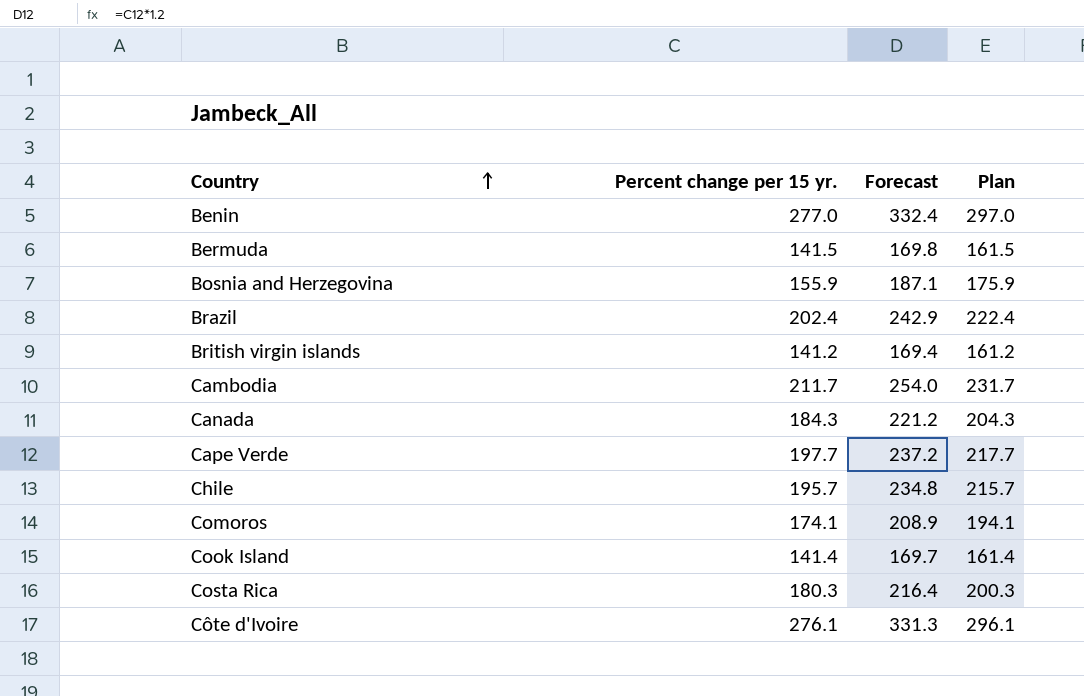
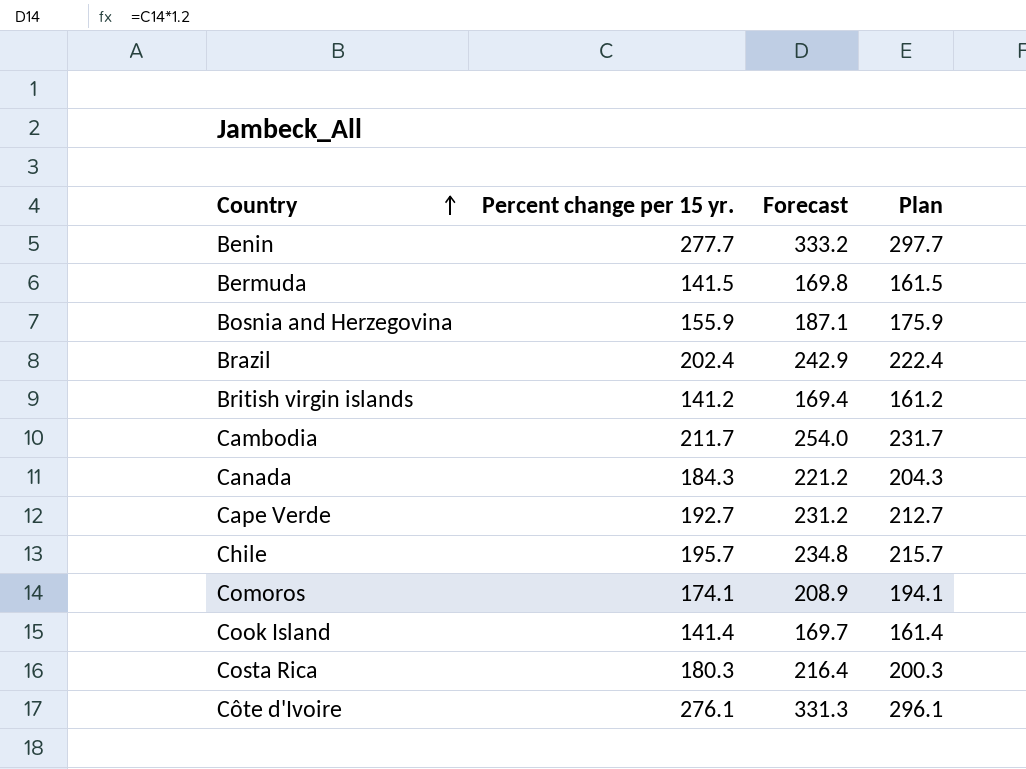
Benin | Percent change per 15 yr.: 277.0 -> 277.7
Benin | Forecast: 332.4 -> 333.2
Benin | Plan: 297.0 -> 297.7
Cape Verde | Percent change per 15 yr.: 197.7 -> 192.7
Cape Verde | Forecast: 237.2 -> 231.2
Cape Verde | Plan: 217.7 -> 212.7

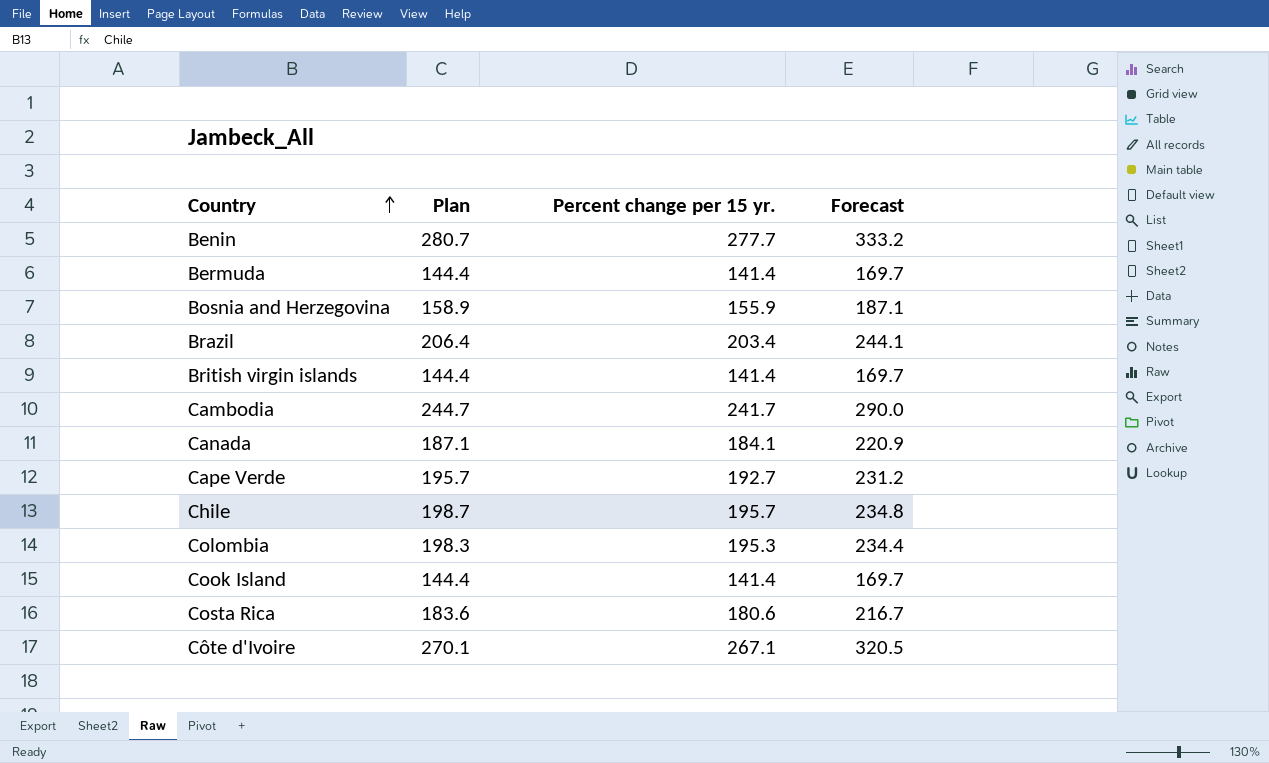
column Plan | formula: [Percent change per 15 yr.] + 20 -> [Percent change per 15 yr.] + 3
column Plan | position: 4 -> 2
row Comoros: 174.1 | 208.9 | 194.1 -> none
Bermuda | Percent change per 15 yr.: 141.5 -> 141.4
Bermuda | Forecast: 169.8 -> 169.7
Brazil | Percent change per 15 yr.: 202.4 -> 203.4
Brazil | Forecast: 242.9 -> 244.1
British virgin islands | Percent change per 15 yr.: 141.2 -> 141.4
British virgin islands | Forecast: 169.4 -> 169.7
Cambodia | Percent change per 15 yr.: 211.7 -> 241.7
Cambodia | Forecast: 254.0 -> 290.0
Canada | Percent change per 15 yr.: 184.3 -> 184.1
Canada | Forecast: 221.2 -> 220.9
row Colombia: none -> 198.3 | 195.3 | 234.4
Costa Rica | Percent change per 15 yr.: 180.3 -> 180.6
Costa Rica | Forecast: 216.4 -> 216.7
Côte d'Ivoire | Percent change per 15 yr.: 276.1 -> 267.1
Côte d'Ivoire | Forecast: 331.3 -> 320.5

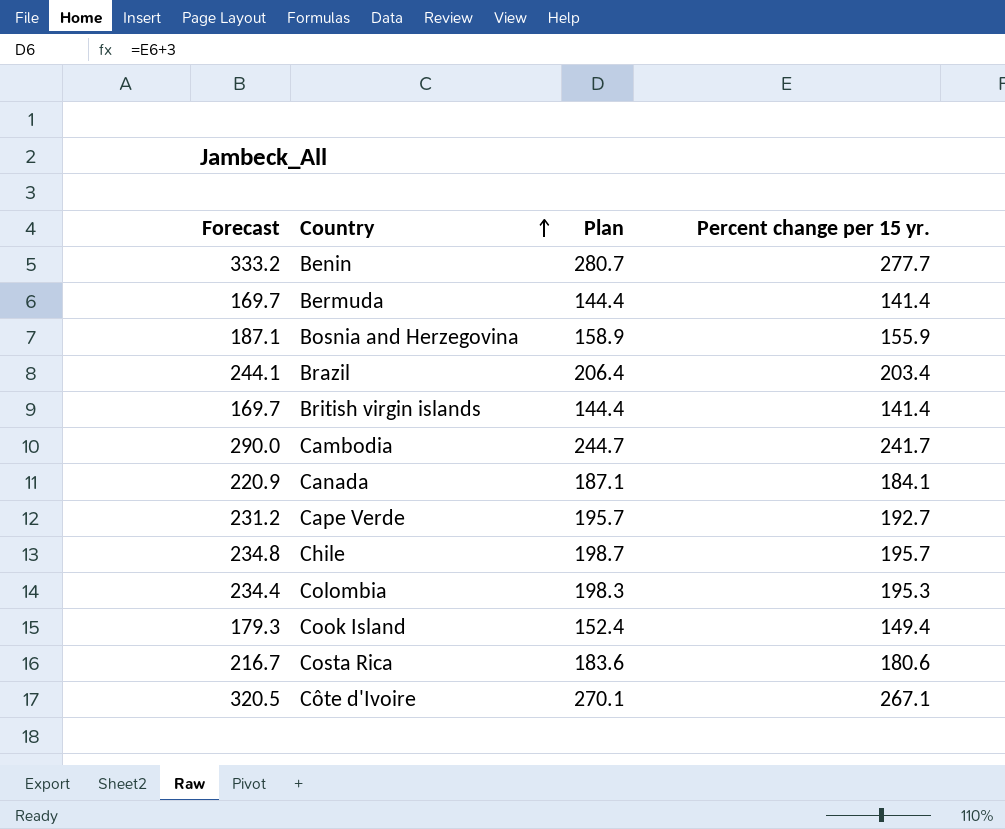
column Forecast | position: 4 -> 1
Cook Island | Forecast: 169.7 -> 179.3
Cook Island | Plan: 144.4 -> 152.4
Cook Island | Percent change per 15 yr.: 141.4 -> 149.4

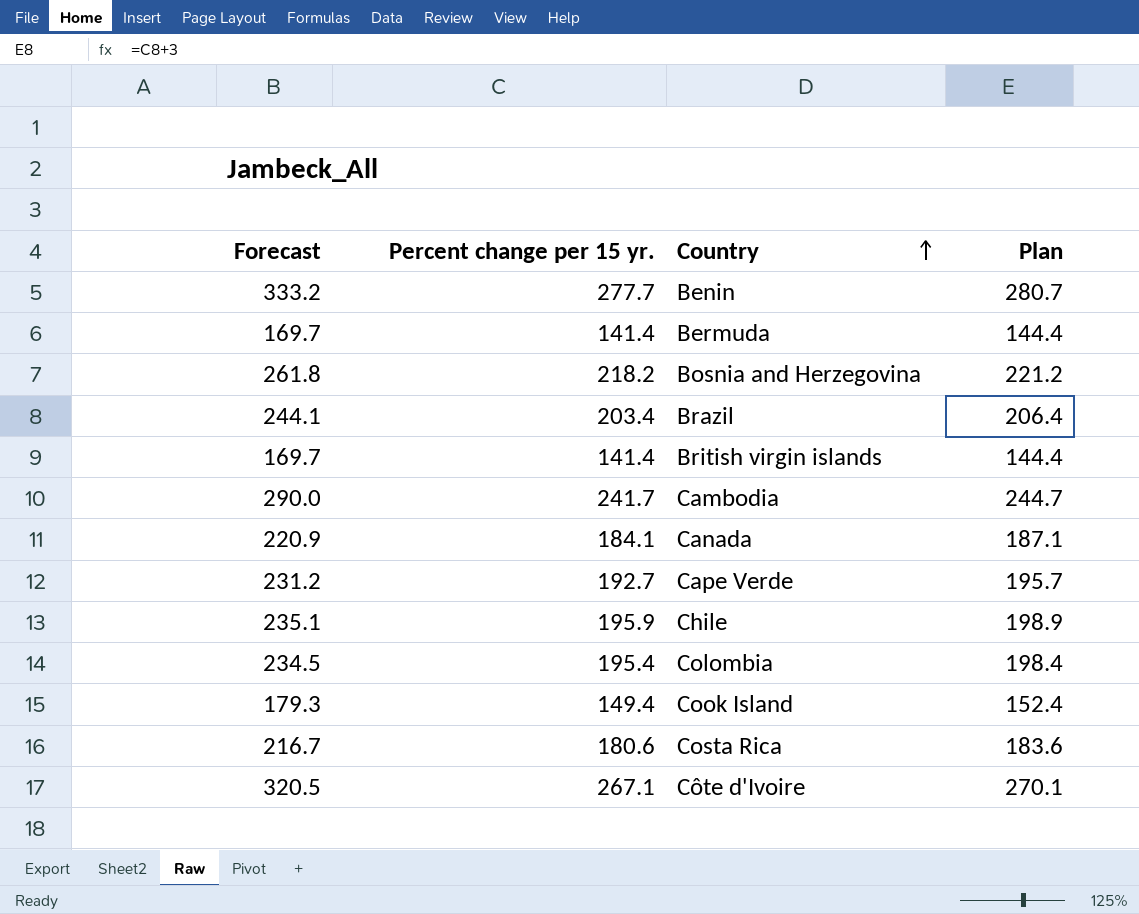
column Percent change per 15 yr. | position: 4 -> 2
Bosnia and Herzegovina | Forecast: 187.1 -> 261.8
Bosnia and Herzegovina | Percent change per 15 yr.: 155.9 -> 218.2
Bosnia and Herzegovina | Plan: 158.9 -> 221.2
Chile | Forecast: 234.8 -> 235.1
Chile | Percent change per 15 yr.: 195.7 -> 195.9
Chile | Plan: 198.7 -> 198.9
Colombia | Forecast: 234.4 -> 234.5
Colombia | Percent change per 15 yr.: 195.3 -> 195.4
Colombia | Plan: 198.3 -> 198.4

